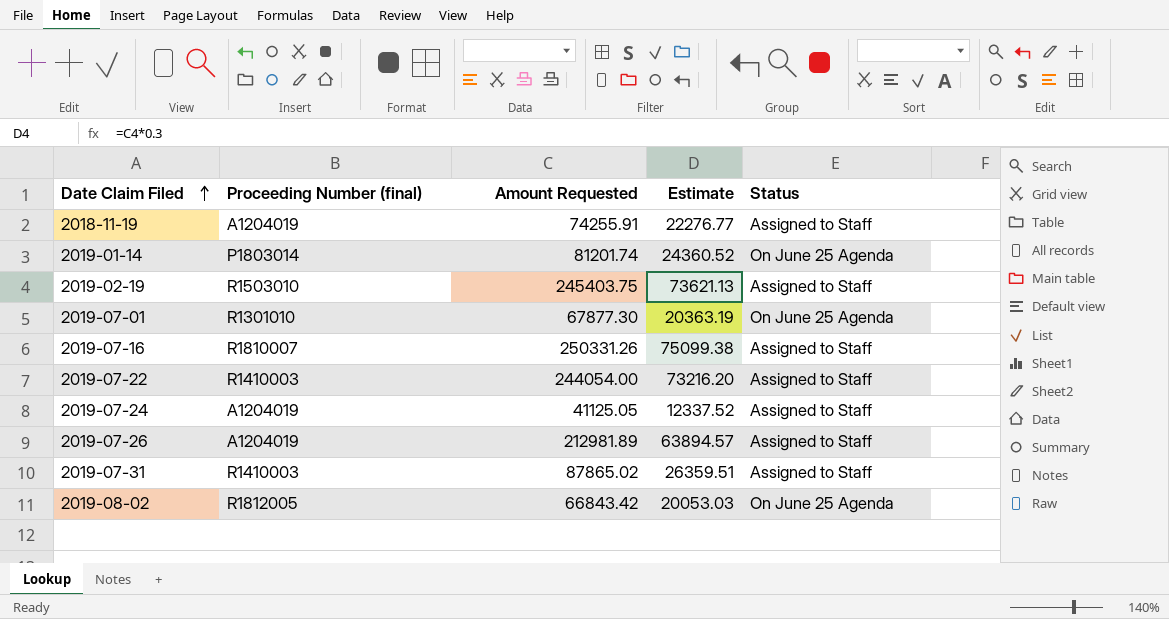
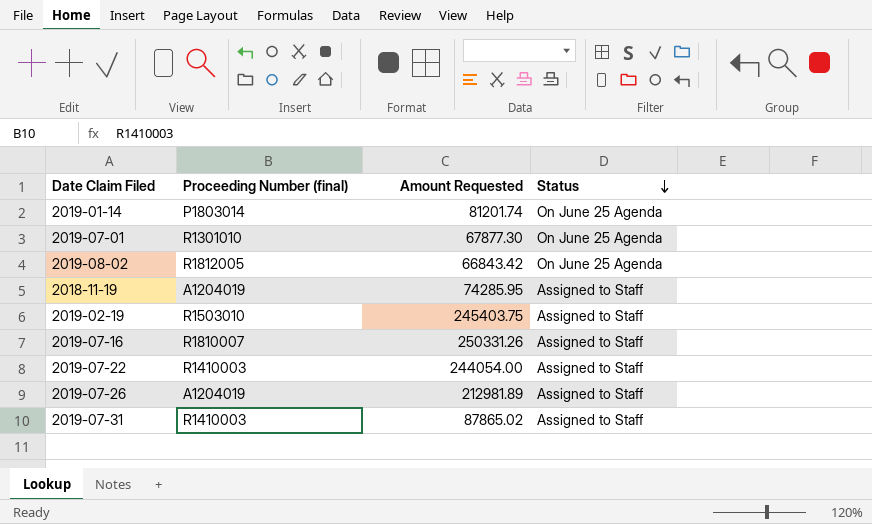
row order: Date Claim Filed ascending -> Status descending
column Estimate | formula: [Amount Requested] * 0.3 -> none
row 2019-07-24: A1204019 | 41125.05 | 12337.52 | Assigned to Staff -> none
2018-11-19 | Amount Requested: 74255.91 -> 74285.95

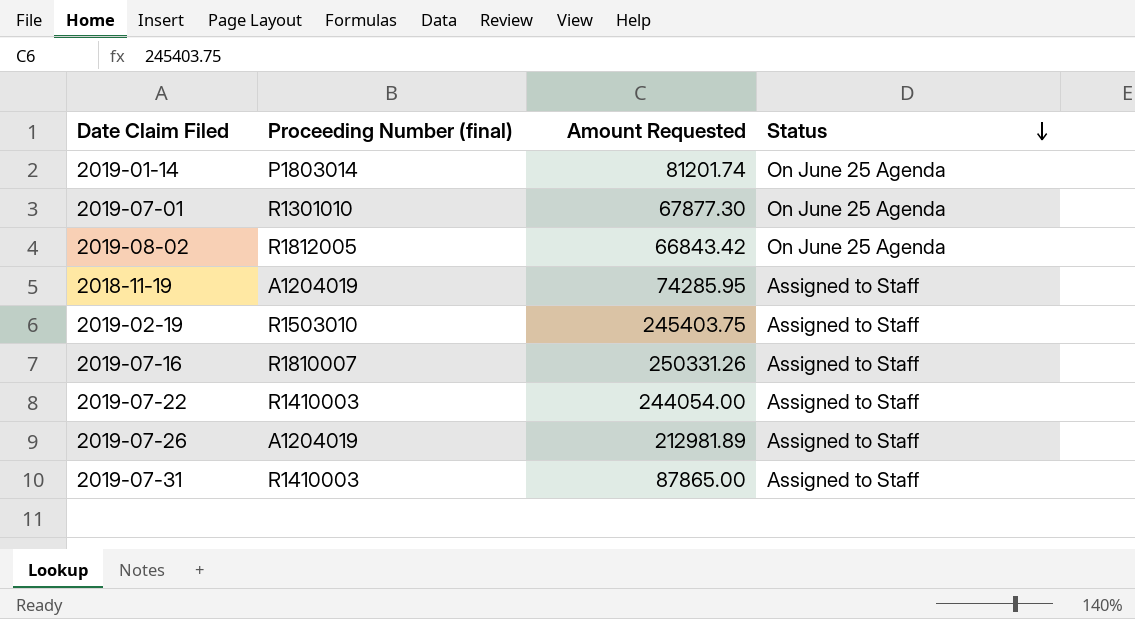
2019-07-31 | Amount Requested: 87865.02 -> 87865.00

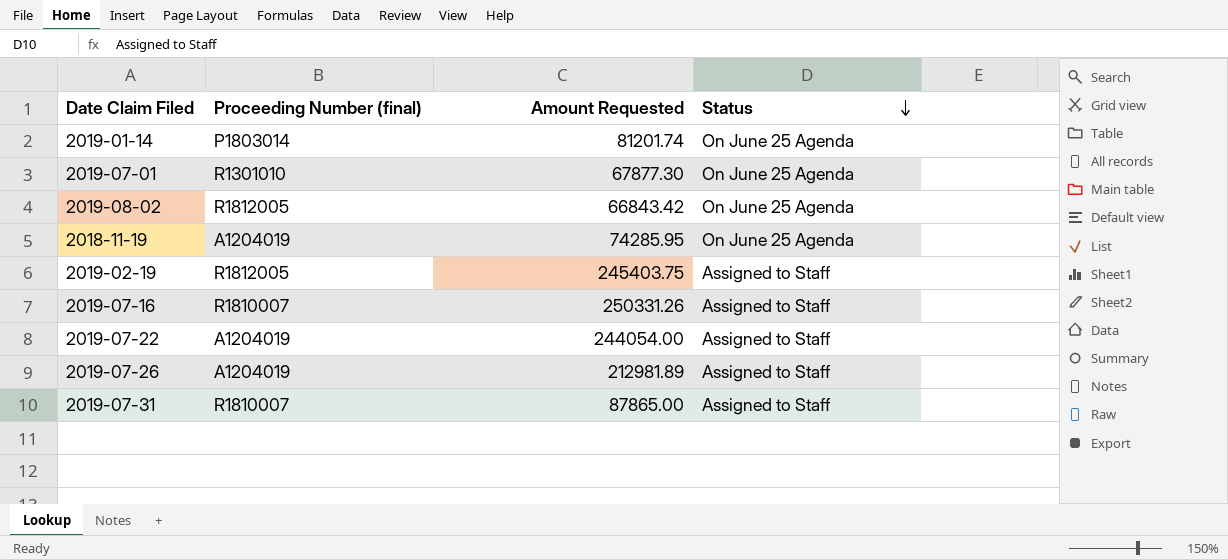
2018-11-19 | Status: Assigned to Staff -> On June 25 Agenda
2019-02-19 | Proceeding Number (final): R1503010 -> R1812005
2019-07-22 | Proceeding Number (final): R1410003 -> A1204019
2019-07-31 | Proceeding Number (final): R1410003 -> R1810007

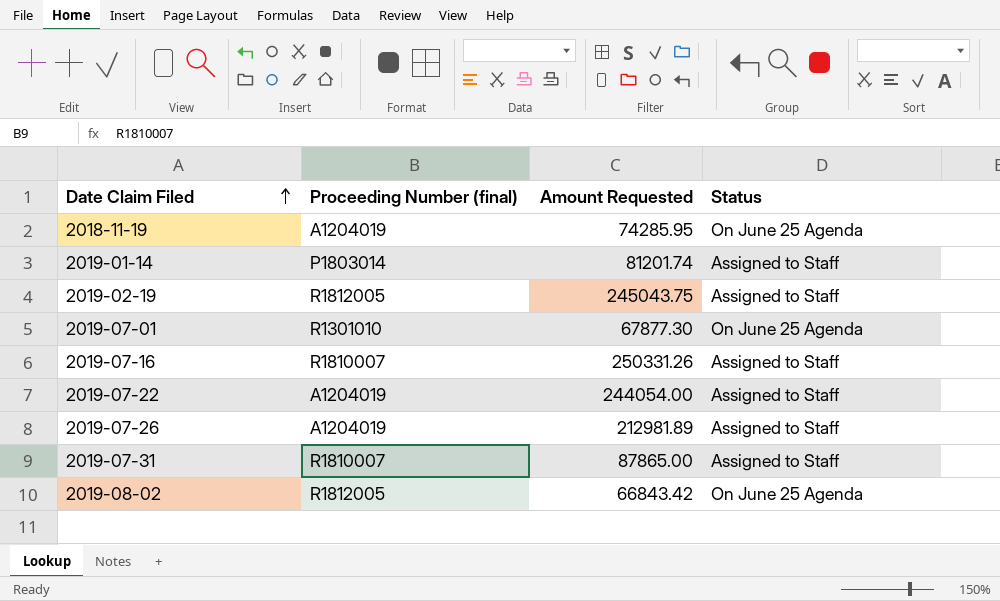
row order: Status descending -> Date Claim Filed ascending
2019-01-14 | Status: On June 25 Agenda -> Assigned to Staff
2019-02-19 | Amount Requested: 245403.75 -> 245043.75

